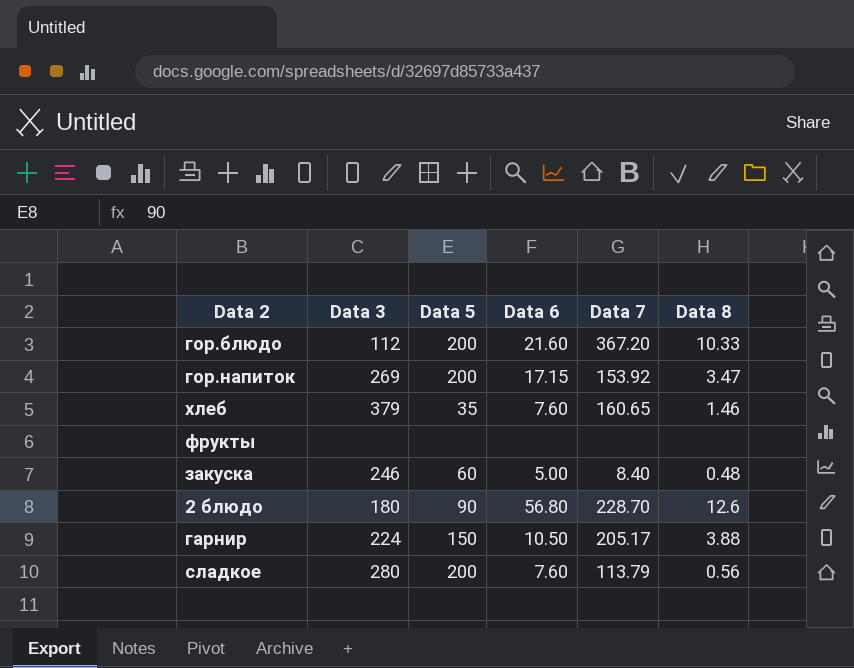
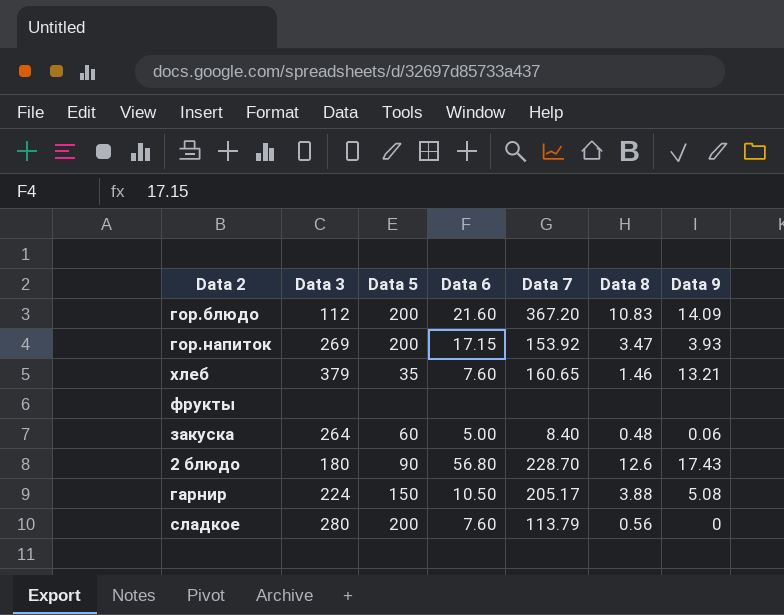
column Data 9 | position: none -> 7
гор.блюдо | Data 8: 10.33 -> 10.83
закуска | Data 3: 246 -> 264

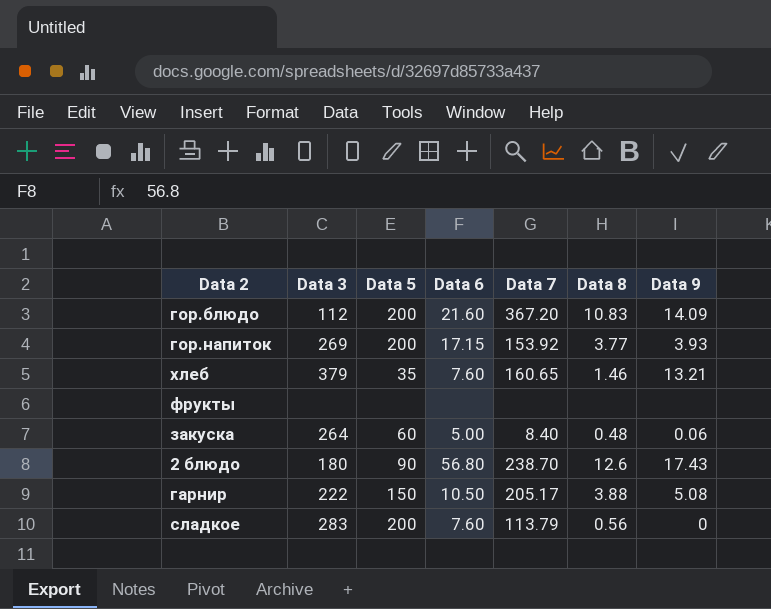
гор.напиток | Data 8: 3.47 -> 3.77
2 блюдо | Data 7: 228.70 -> 238.70
гарнир | Data 3: 224 -> 222
сладкое | Data 3: 280 -> 283

